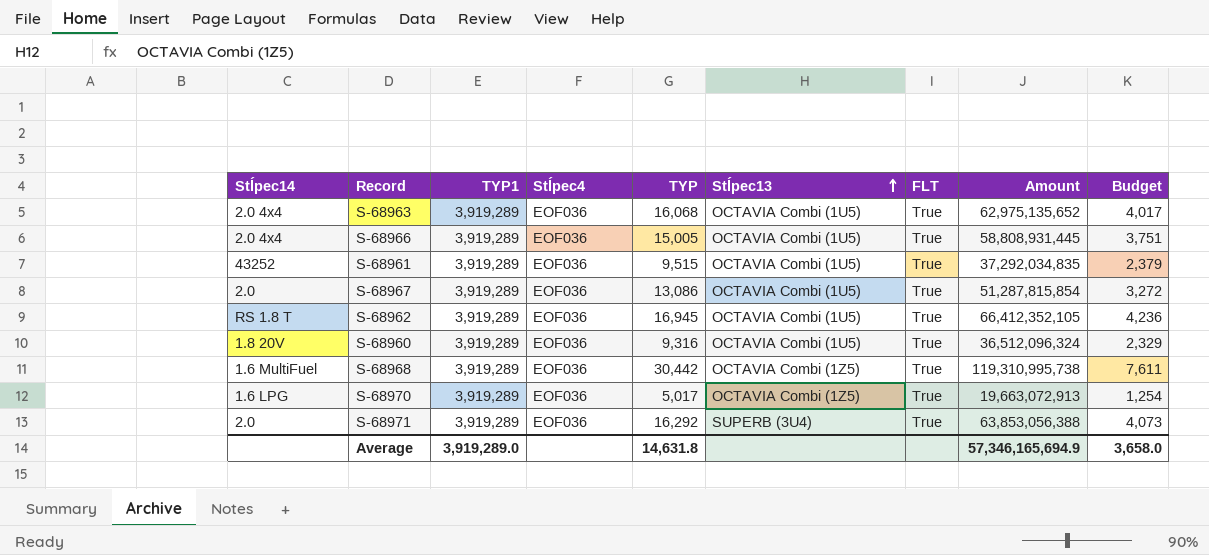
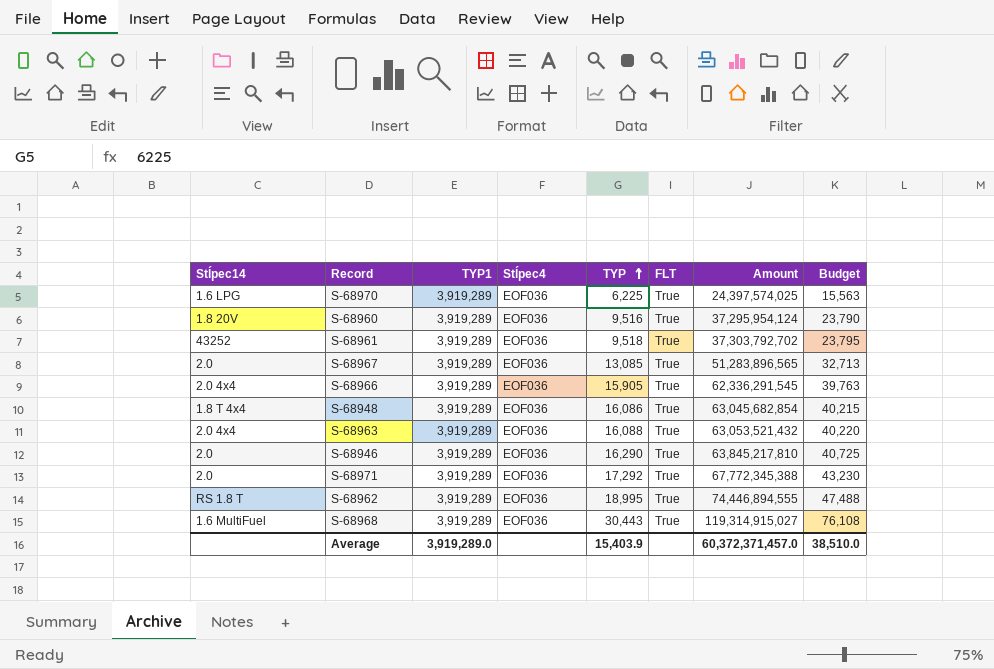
row order: Stĺpec13 ascending -> TYP ascending
column Stĺpec13 | position: 6 -> none
column Budget | formula: [TYP] * 0.25 -> [TYP] * 2.5
S-68970 | TYP: 5,017 -> 6,225
S-68970 | Amount: 19,663,072,913 -> 24,397,574,025
S-68960 | TYP: 9,316 -> 9,516
S-68960 | Amount: 36,512,096,324 -> 37,295,954,124
S-68961 | TYP: 9,515 -> 9,518
S-68961 | Amount: 37,292,034,835 -> 37,303,792,702
S-68967 | TYP: 13,086 -> 13,085
S-68967 | Amount: 51,287,815,854 -> 51,283,896,565
S-68966 | TYP: 15,005 -> 15,905
S-68966 | Amount: 58,808,931,445 -> 62,336,291,545
row S-68948: none -> 1.8 T 4x4 | 3,919,289 | EOF036 | 16,086 | True | 63,045,682,854 | 40,215
S-68963 | TYP: 16,068 -> 16,088
S-68963 | Amount: 62,975,135,652 -> 63,053,521,432
row S-68946: none -> 2.0 | 3,919,289 | EOF036 | 16,290 | True | 63,845,217,810 | 40,725
S-68971 | TYP: 16,292 -> 17,292
S-68971 | Amount: 63,853,056,388 -> 67,772,345,388
S-68962 | TYP: 16,945 -> 18,995
S-68962 | Amount: 66,412,352,105 -> 74,446,894,555
S-68968 | TYP: 30,442 -> 30,443
S-68968 | Amount: 119,310,995,738 -> 119,314,915,027
Average | TYP: 14,631.8 -> 15,403.9
Average | Amount: 57,346,165,694.9 -> 60,372,371,457.0
Average | Budget: 3,658.0 -> 38,510.0

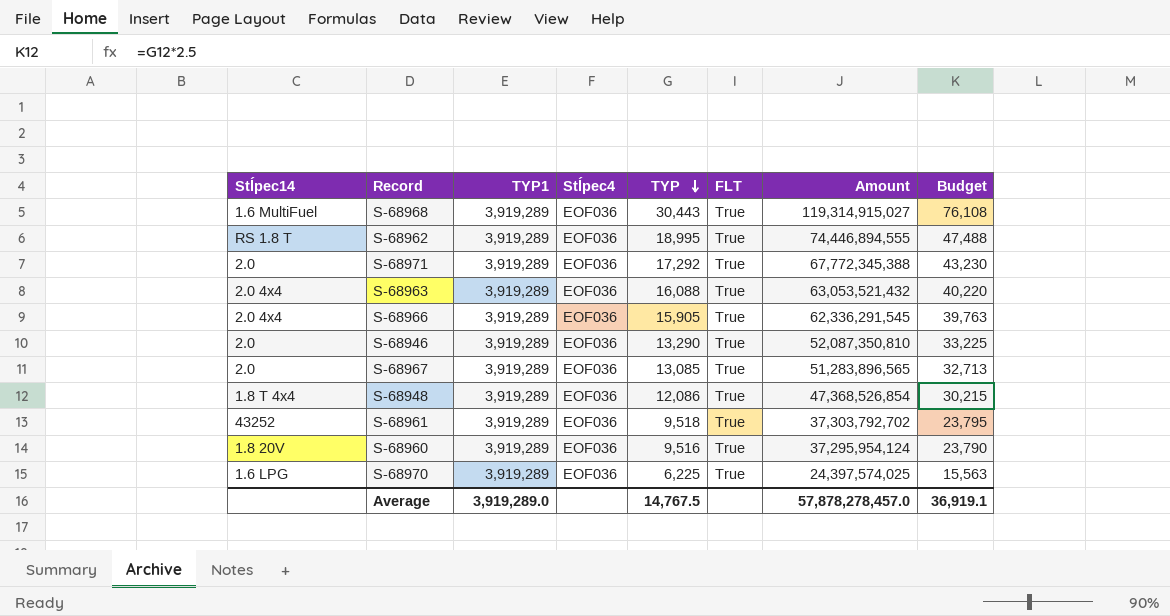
row order: TYP ascending -> TYP descending
S-68946 | TYP: 16,290 -> 13,290
S-68946 | Amount: 63,845,217,810 -> 52,087,350,810
S-68946 | Budget: 40,725 -> 33,225
S-68948 | TYP: 16,086 -> 12,086
S-68948 | Amount: 63,045,682,854 -> 47,368,526,854
S-68948 | Budget: 40,215 -> 30,215
Average | TYP: 15,403.9 -> 14,767.5
Average | Amount: 60,372,371,457.0 -> 57,878,278,457.0
Average | Budget: 38,510.0 -> 36,919.1

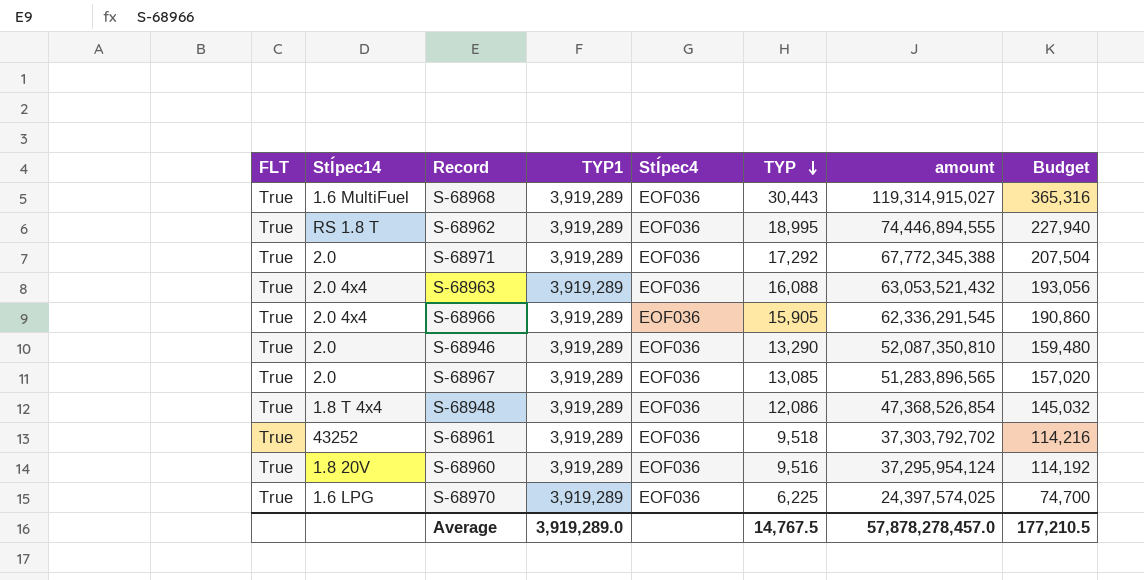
column FLT | position: 6 -> 1
column name: Amount -> amount
column Budget | formula: [TYP] * 2.5 -> [TYP] * 12
Average | Budget: 36,919.1 -> 177,210.5

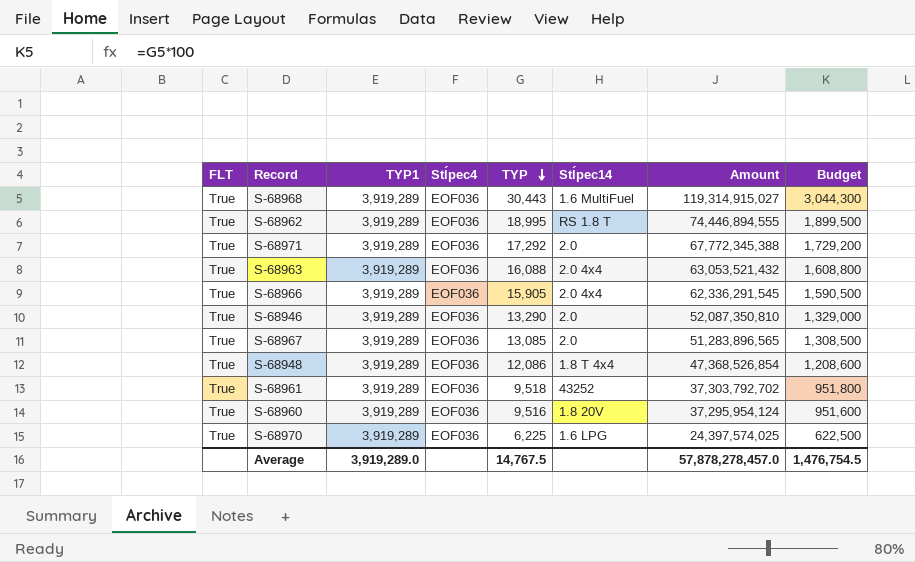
column Stĺpec14 | position: 2 -> 6
column name: amount -> Amount
column Budget | formula: [TYP] * 12 -> [TYP] * 100
Average | Budget: 177,210.5 -> 1,476,754.5

